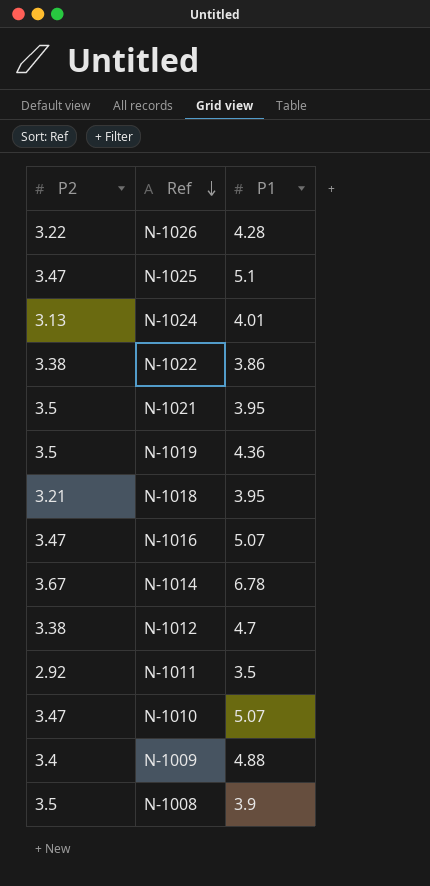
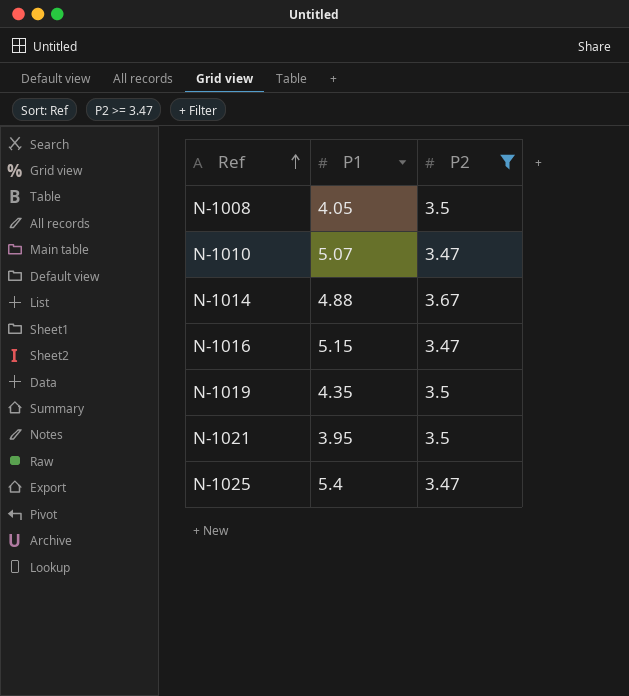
filter: none -> P2 >= 3.47
row order: Ref descending -> Ref ascending
column P2 | position: 1 -> 3
N-1008 | P1: 3.9 -> 4.05
N-1014 | P1: 6.78 -> 4.88
N-1016 | P1: 5.07 -> 5.15
N-1019 | P1: 4.36 -> 4.35
N-1025 | P1: 5.1 -> 5.4

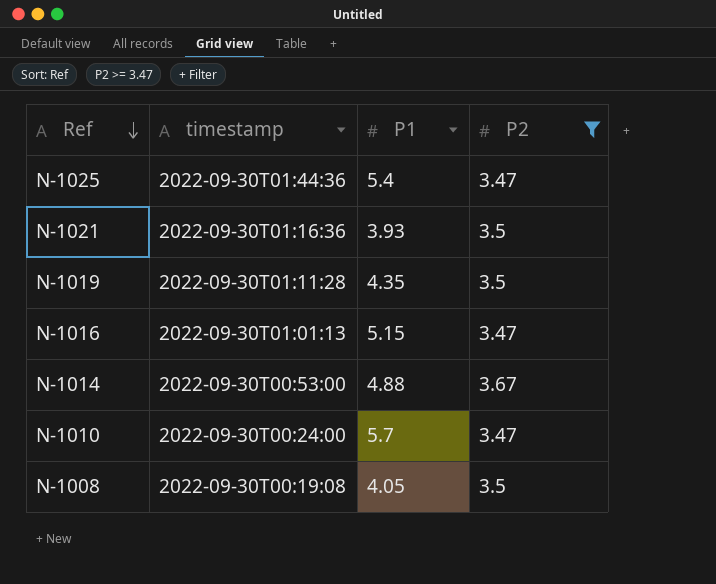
row order: Ref ascending -> Ref descending
column timestamp | position: none -> 2
N-1021 | P1: 3.95 -> 3.93
N-1010 | P1: 5.07 -> 5.7

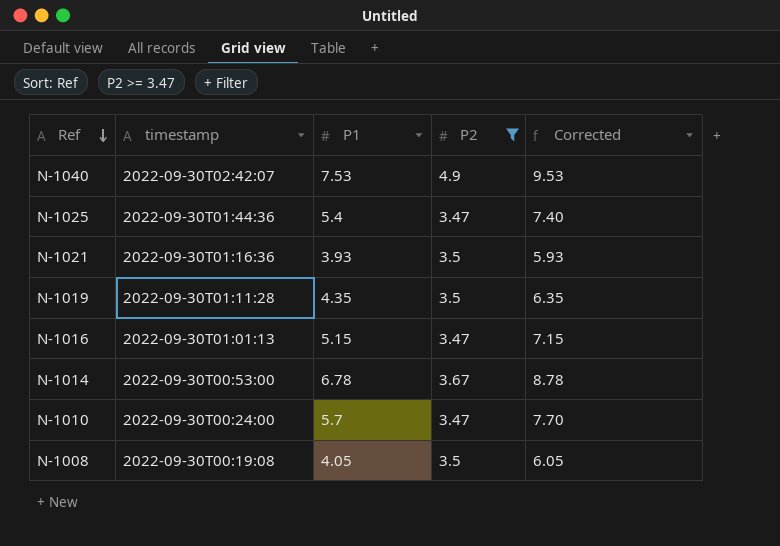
column Corrected | formula: none -> [P1] + 2
row N-1040: none -> 2022-09-30T02:42:07 | 7.53 | 4.9 | 9.53
N-1014 | P1: 4.88 -> 6.78

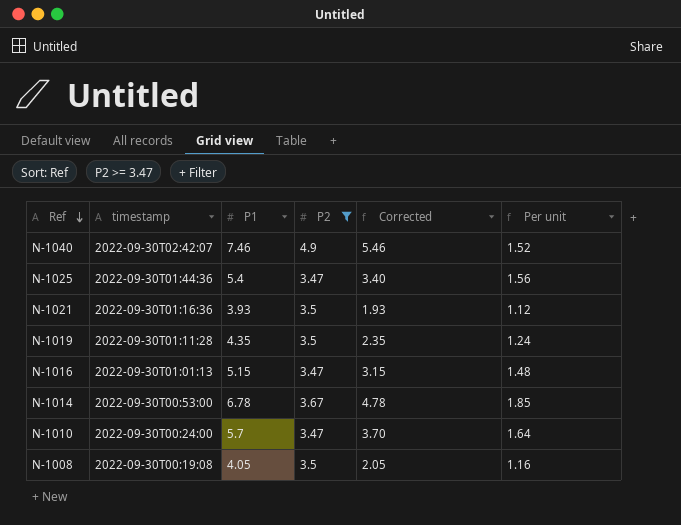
column Corrected | formula: [P1] + 2 -> [P1] - 2
column Per unit | formula: none -> [P1] / [P2]
N-1040 | P1: 7.53 -> 7.46

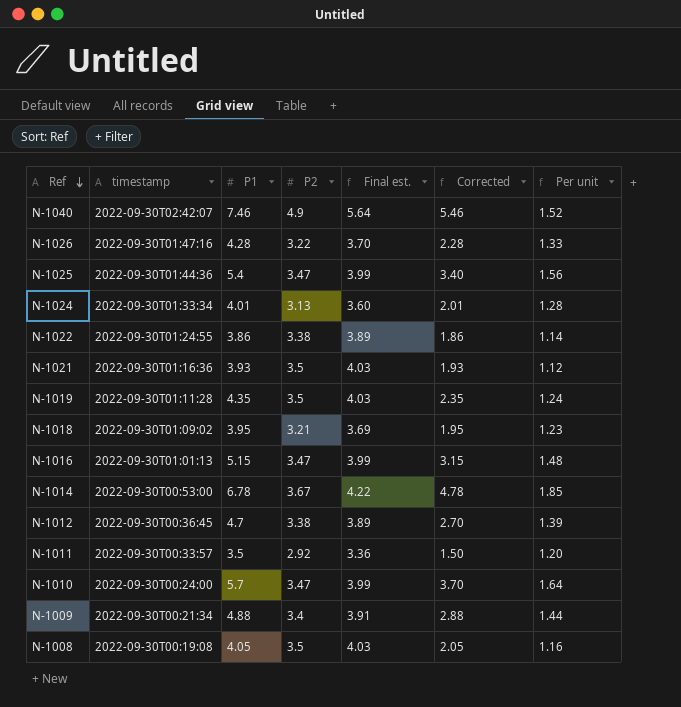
filter: P2 >= 3.47 -> none
column Final est. | formula: none -> [P2] * 1.15

